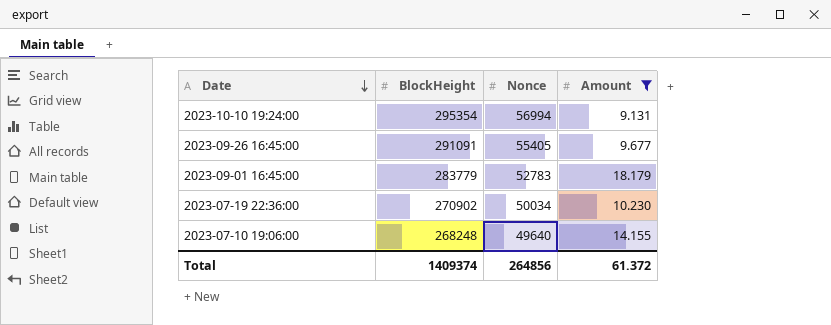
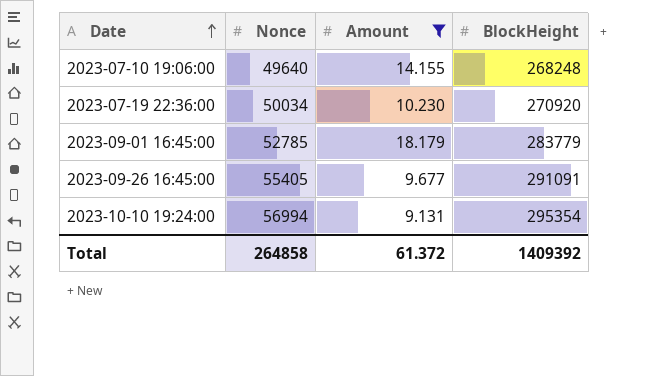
row order: Date descending -> Date ascending
column BlockHeight | position: 2 -> 4
2023-07-19 22:36:00 | BlockHeight: 270902 -> 270920
2023-09-01 16:45:00 | Nonce: 52783 -> 52785
Total | Nonce: 264856 -> 264858
Total | BlockHeight: 1409374 -> 1409392

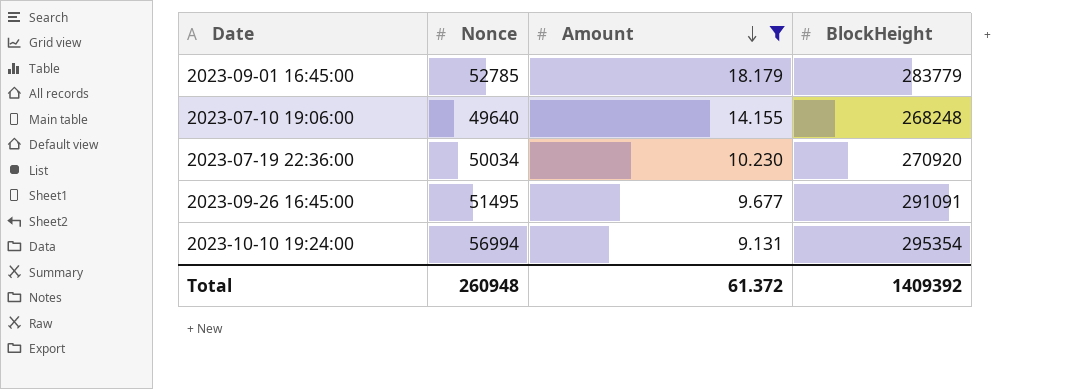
row order: Date ascending -> Amount descending
2023-09-26 16:45:00 | Nonce: 55405 -> 51495
Total | Nonce: 264858 -> 260948

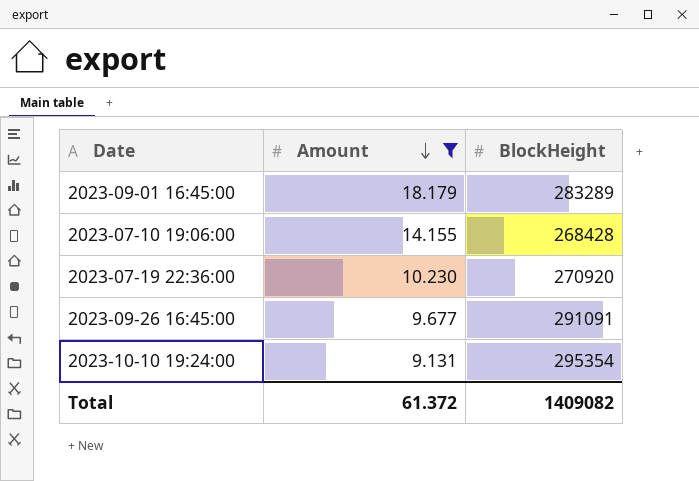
column Nonce | position: 2 -> none
2023-09-01 16:45:00 | BlockHeight: 283779 -> 283289
2023-07-10 19:06:00 | BlockHeight: 268248 -> 268428
Total | BlockHeight: 1409392 -> 1409082

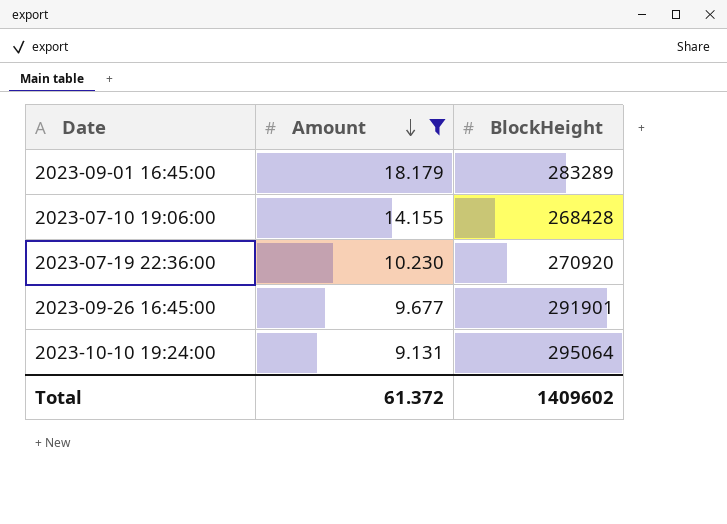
2023-09-26 16:45:00 | BlockHeight: 291091 -> 291901
2023-10-10 19:24:00 | BlockHeight: 295354 -> 295064
Total | BlockHeight: 1409082 -> 1409602

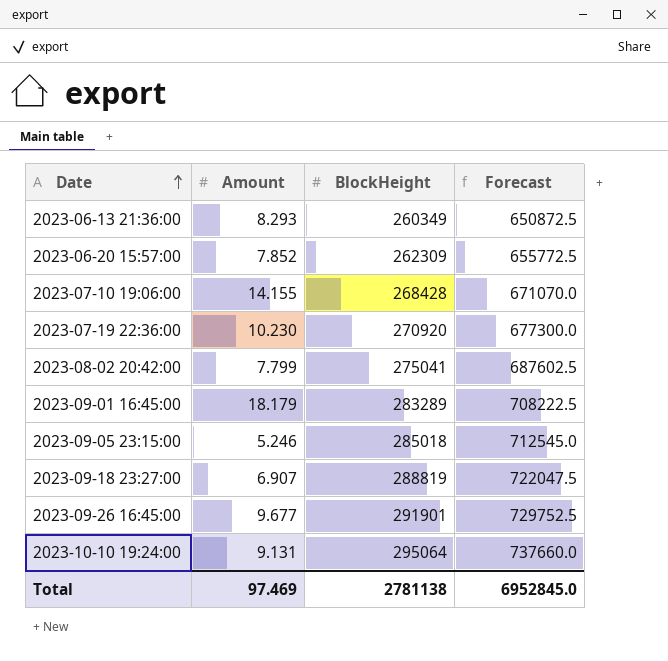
filter: Amount >= 9.131 -> none
row order: Amount descending -> Date ascending
column Forecast | formula: none -> [BlockHeight] * 2.5
Total | Amount: 61.372 -> 97.469
Total | BlockHeight: 1409602 -> 2781138

